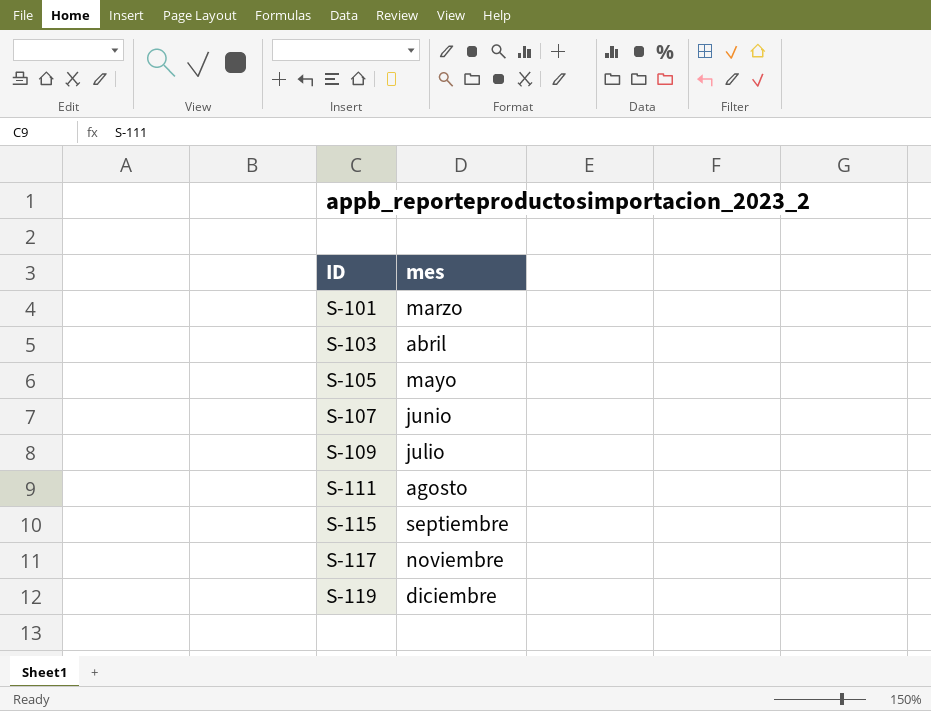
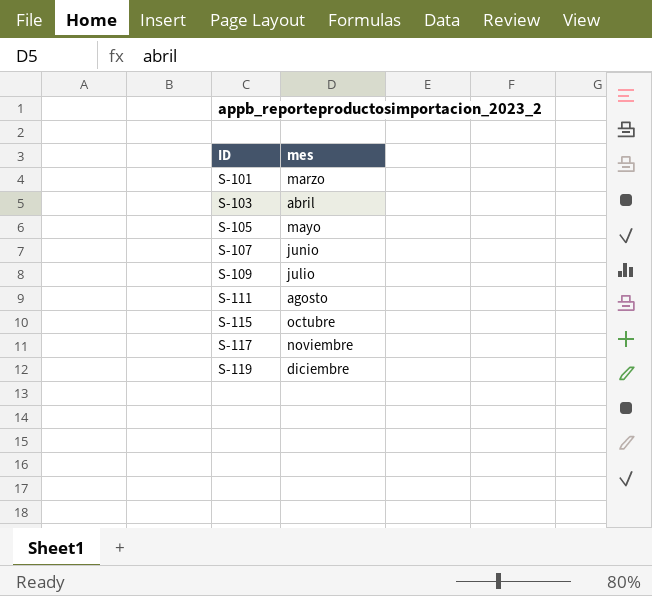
S-115 | mes: septiembre -> octubre

